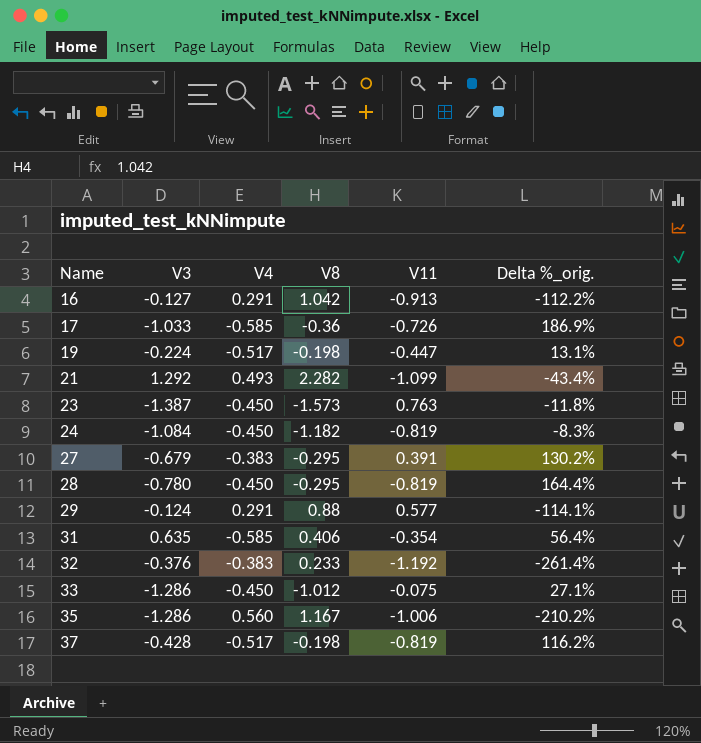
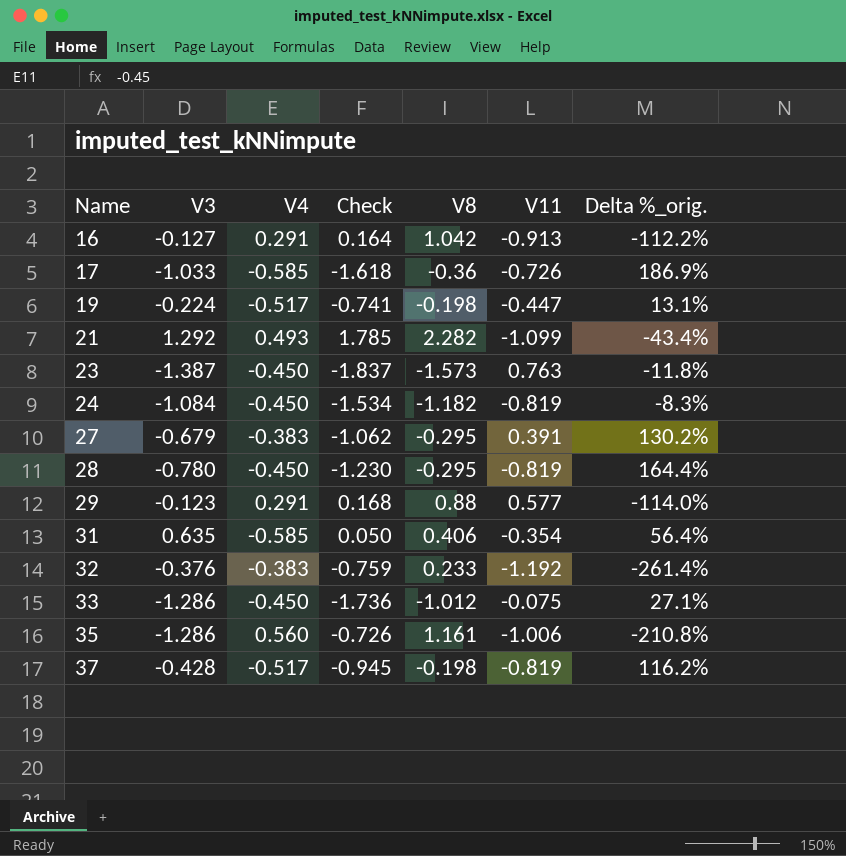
column Check | formula: none -> [V3] + [V4]
29 | V3: -0.124 -> -0.123
29 | Delta %_orig.: -114.1% -> -114.0%
35 | V8: 1.167 -> 1.161
35 | Delta %_orig.: -210.2% -> -210.8%

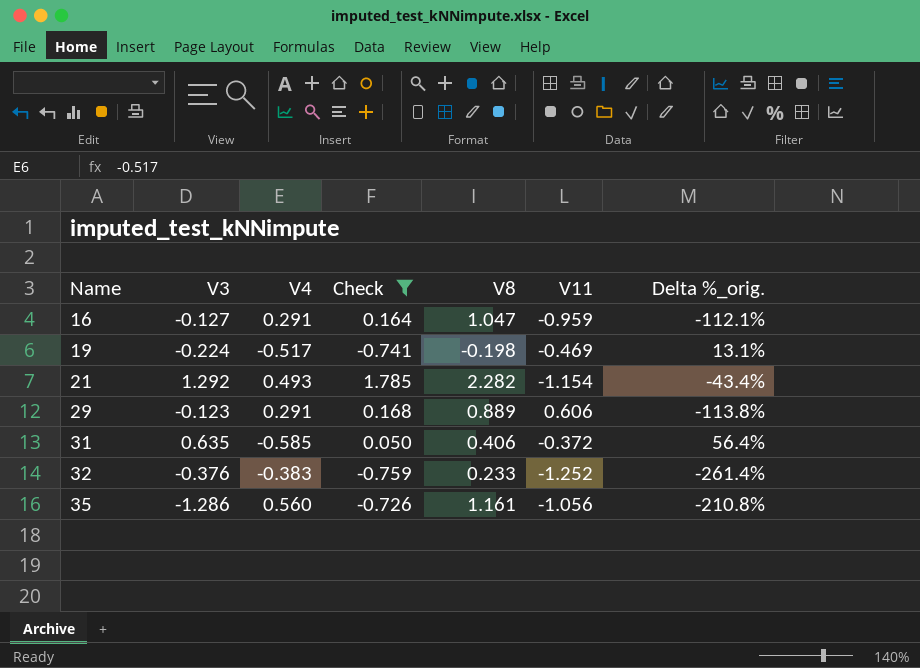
filter: none -> Check >= -0.759
16 | V8: 1.042 -> 1.047
16 | V11: -0.913 -> -0.959
16 | Delta %_orig.: -112.2% -> -112.1%
19 | V11: -0.447 -> -0.469
21 | V11: -1.099 -> -1.154
29 | V8: 0.88 -> 0.889
29 | V11: 0.577 -> 0.606
29 | Delta %_orig.: -114.0% -> -113.8%
31 | V11: -0.354 -> -0.372
32 | V11: -1.192 -> -1.252
35 | V11: -1.006 -> -1.056

